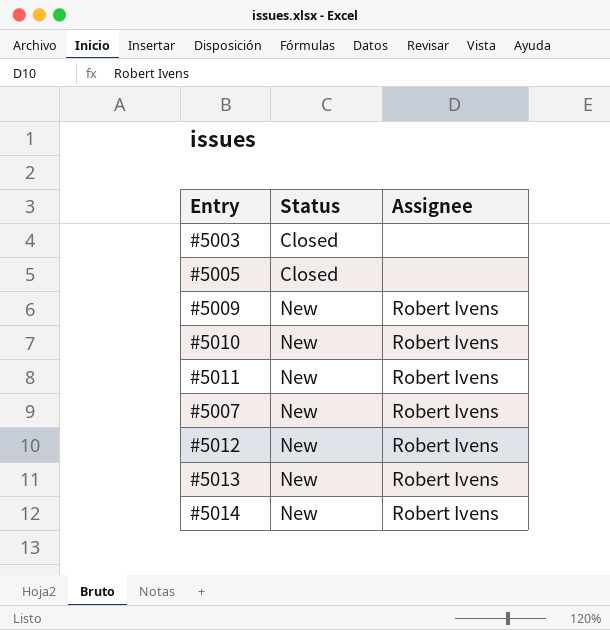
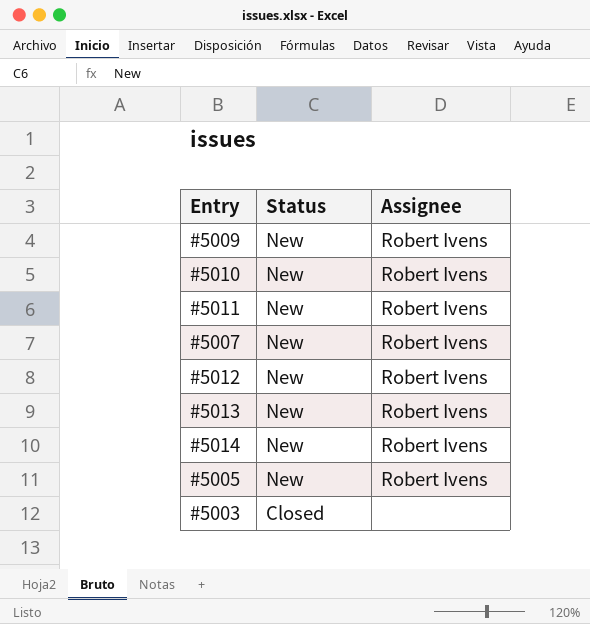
row order: Status ascending -> Status descending
#5005 | Status: Closed -> New
#5005 | Assignee: none -> Robert Ivens

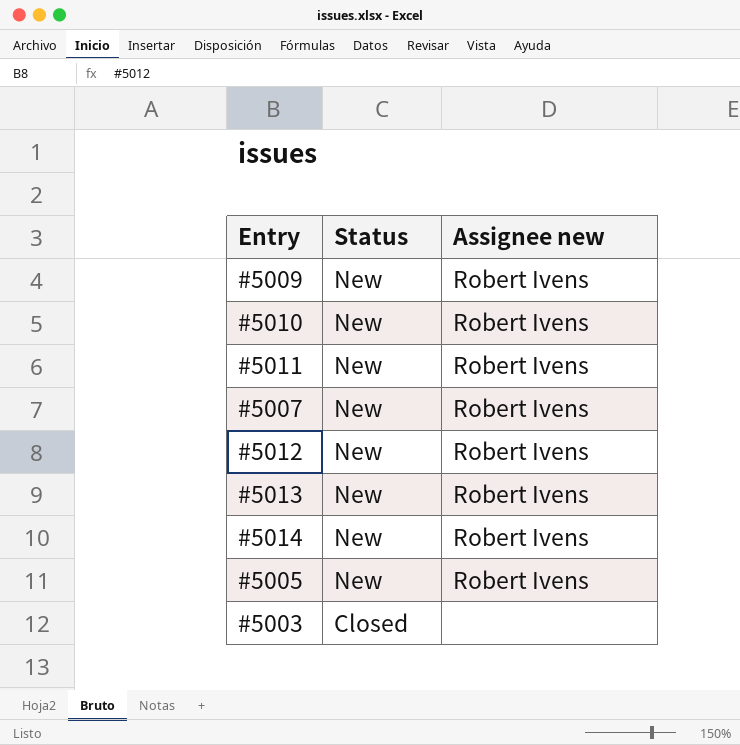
column name: Assignee -> Assignee new

